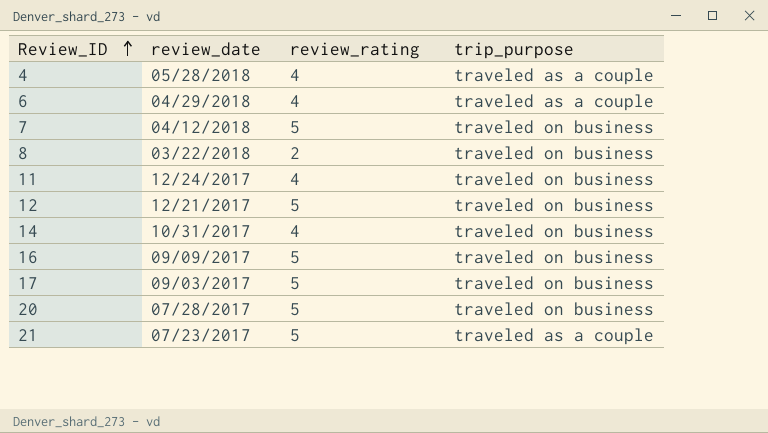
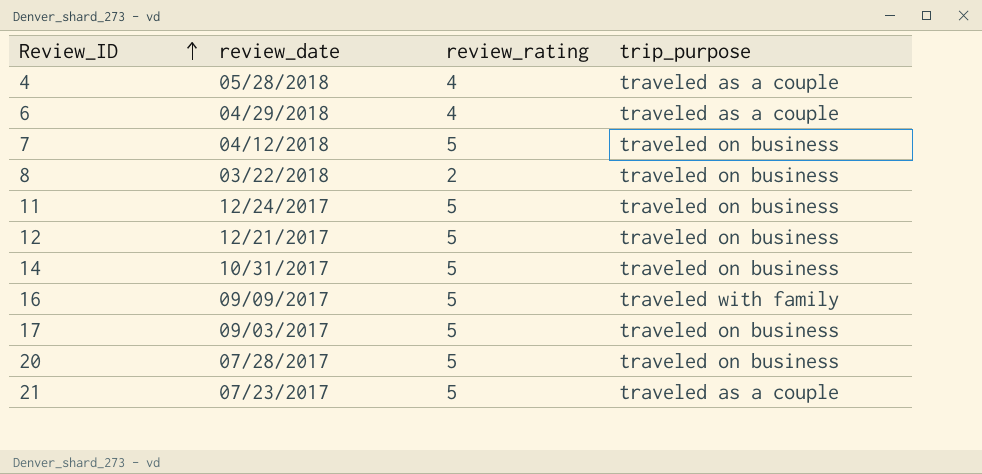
11 | review_rating: 4 -> 5
14 | review_rating: 4 -> 5
16 | trip_purpose: traveled on business -> traveled with family

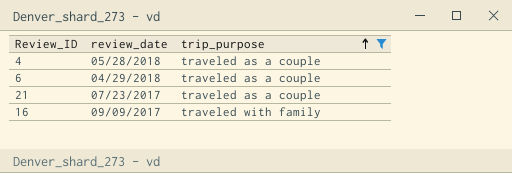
filter: none -> trip_purpose != traveled on business
row order: Review_ID ascending -> trip_purpose ascending
column review_rating | position: 3 -> none

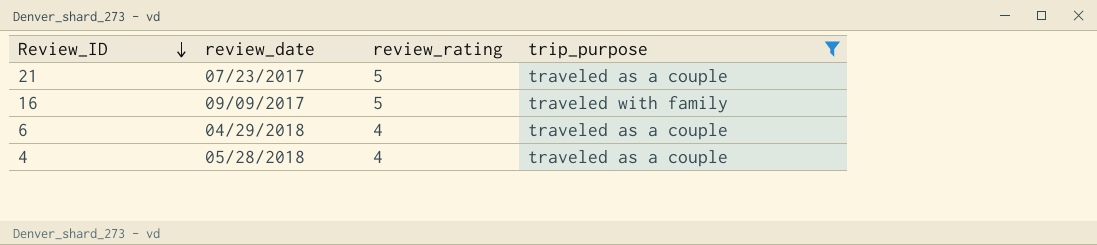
row order: trip_purpose ascending -> Review_ID descending
column review_rating | position: none -> 3

